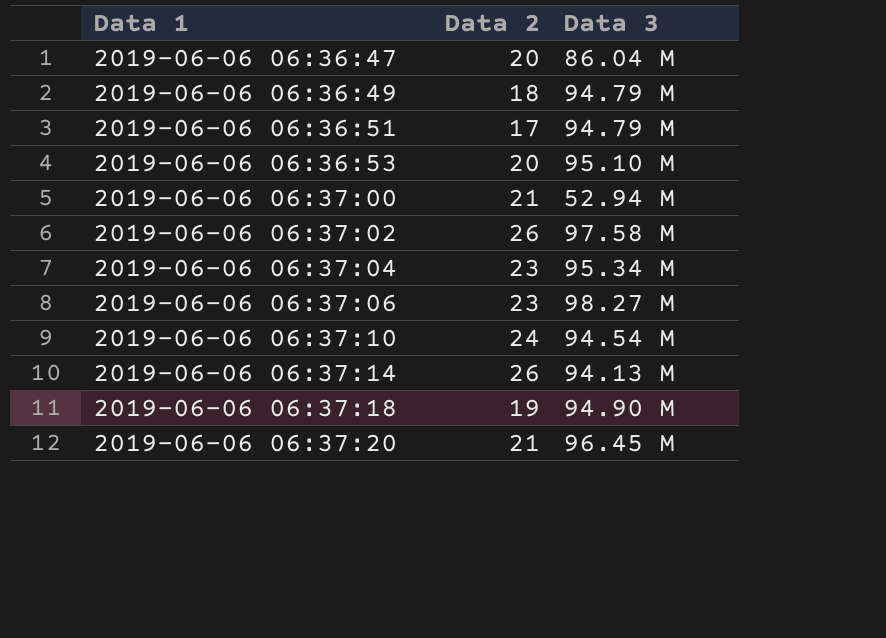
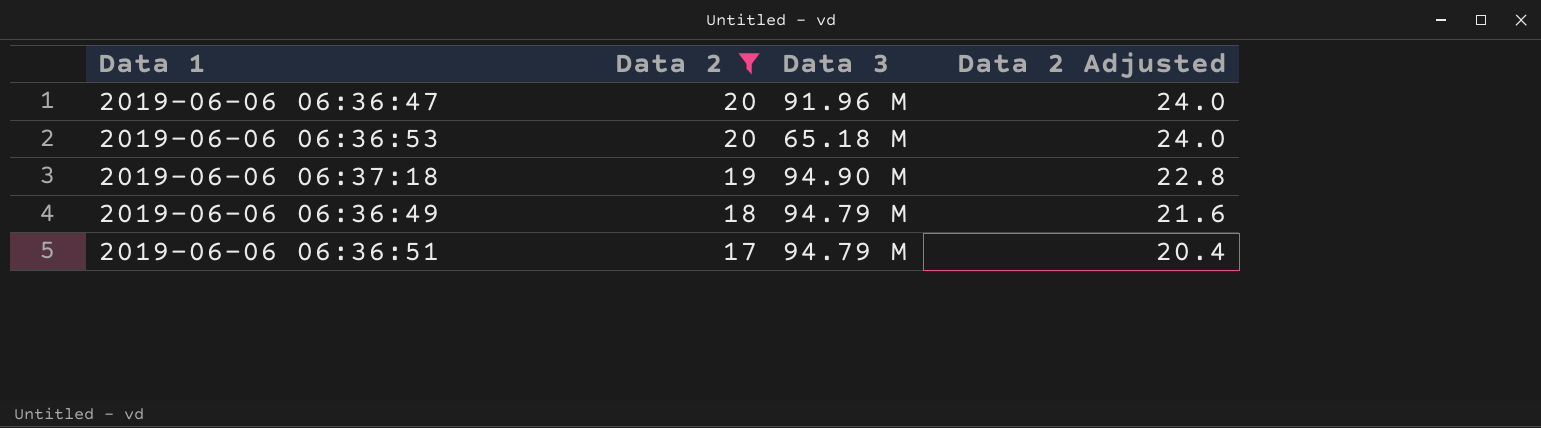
filter: none -> Data 2 <= 20
row order: Data 1 ascending -> Data 2 descending
column Data 2 Adjusted | formula: none -> [Data 2] * 1.2
2019-06-06 06:36:47 | Data 3: 86.04 M -> 91.96 M
2019-06-06 06:36:53 | Data 3: 95.10 M -> 65.18 M

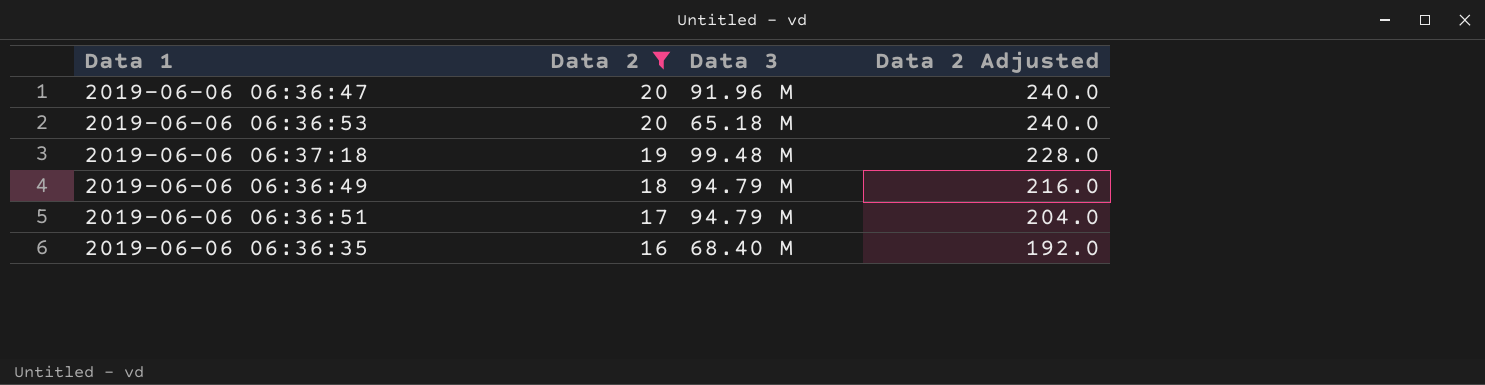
column Data 2 Adjusted | formula: [Data 2] * 1.2 -> [Data 2] * 12
2019-06-06 06:37:18 | Data 3: 94.90 M -> 99.48 M
row 2019-06-06 06:36:35: none -> 16 | 68.40 M | 192.0

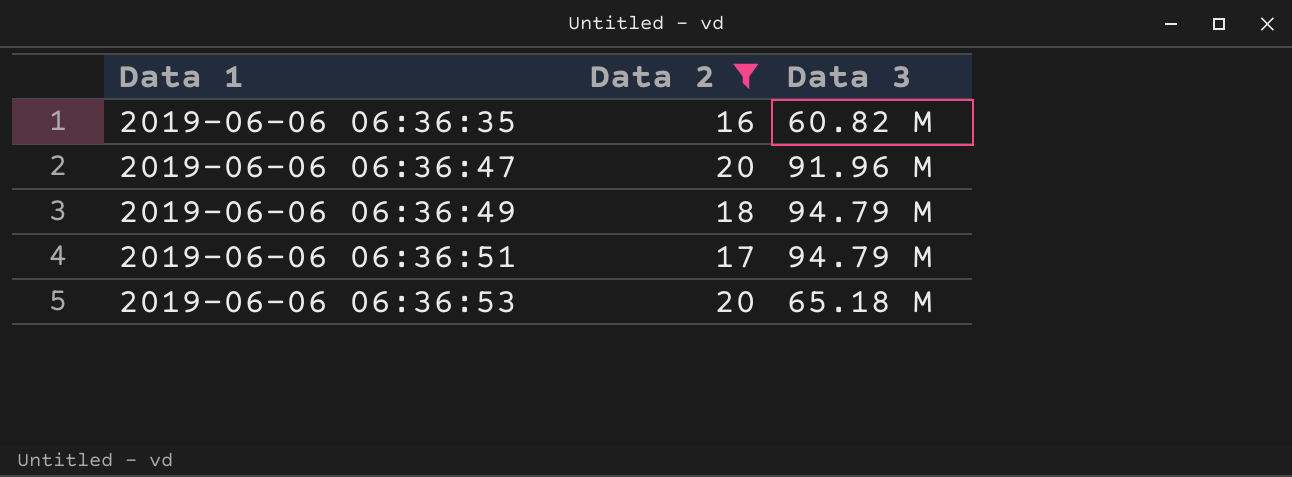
row order: Data 2 descending -> Data 1 ascending
column Data 2 Adjusted | formula: [Data 2] * 12 -> none
row 2019-06-06 06:37:18: 19 | 99.48 M | 228.0 -> none
2019-06-06 06:36:35 | Data 3: 68.40 M -> 60.82 M

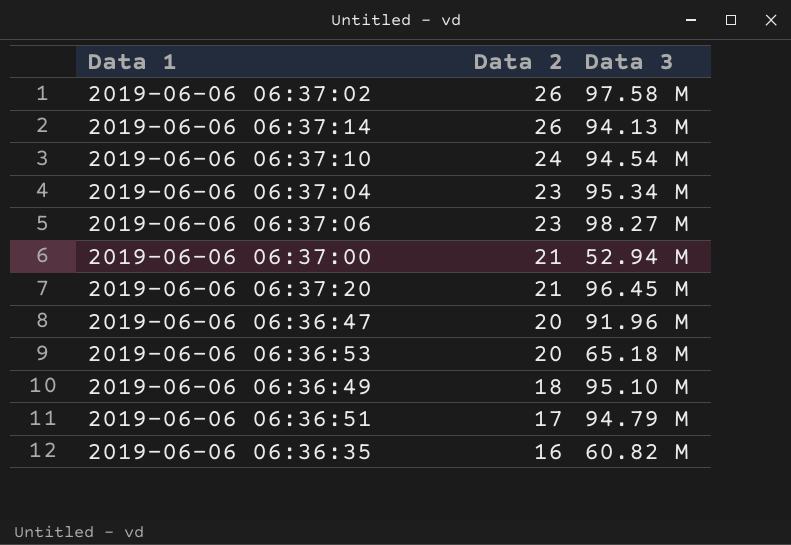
filter: Data 2 <= 20 -> none
row order: Data 1 ascending -> Data 2 descending
2019-06-06 06:36:49 | Data 3: 94.79 M -> 95.10 M

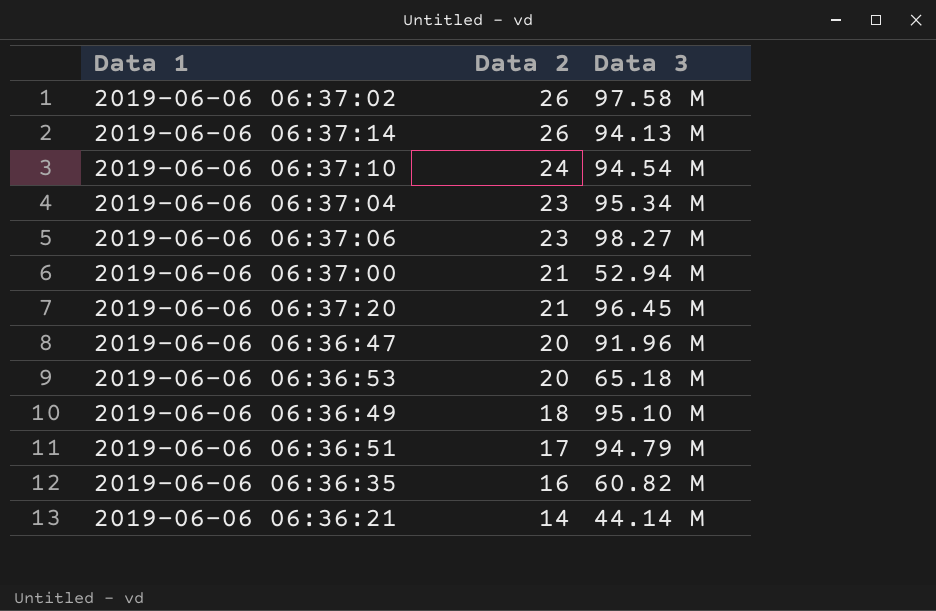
row 2019-06-06 06:36:21: none -> 14 | 44.14 M

